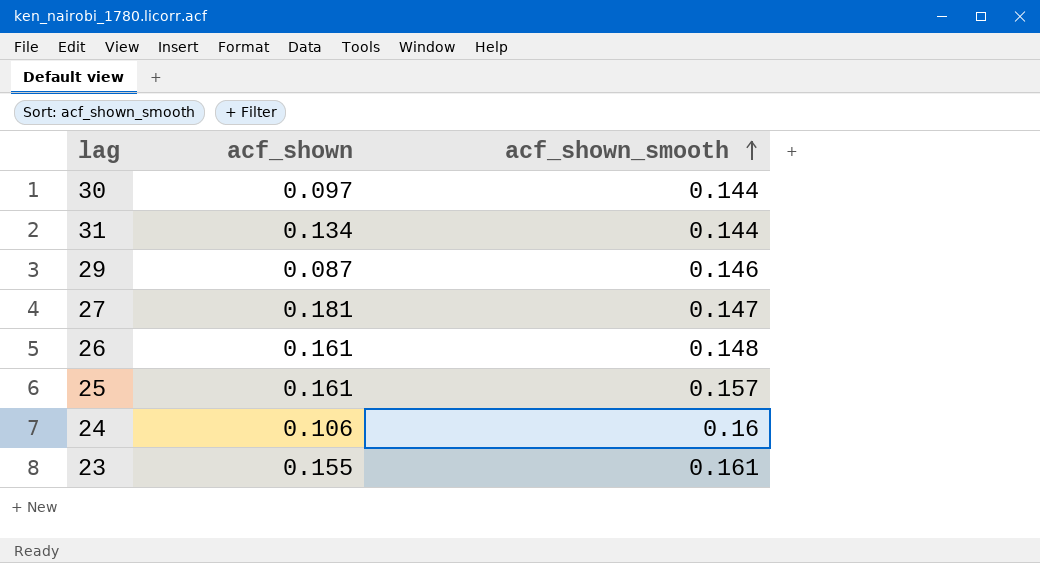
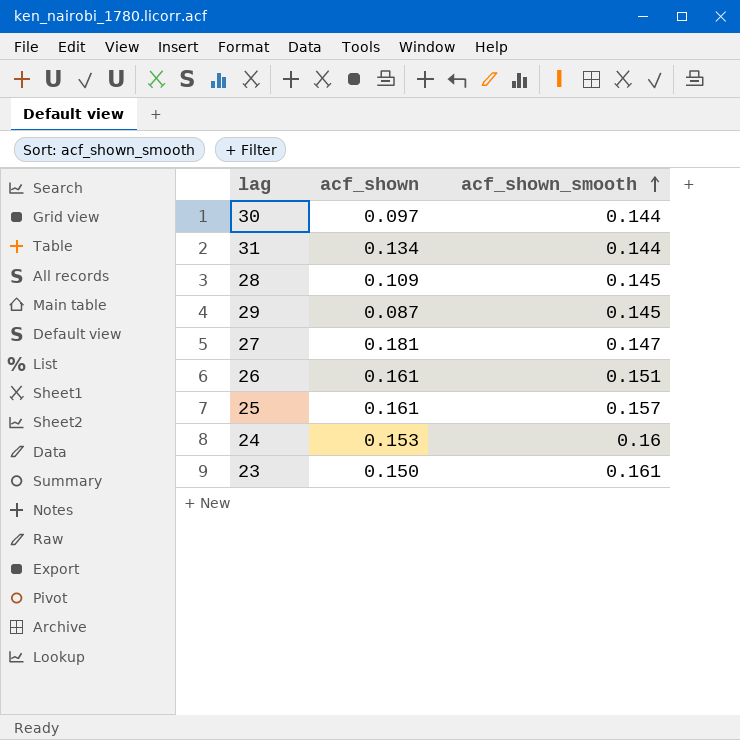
row 28: none -> 0.109 | 0.145
29 | acf_shown_smooth: 0.146 -> 0.145
26 | acf_shown_smooth: 0.148 -> 0.151
24 | acf_shown: 0.106 -> 0.153
23 | acf_shown: 0.155 -> 0.150

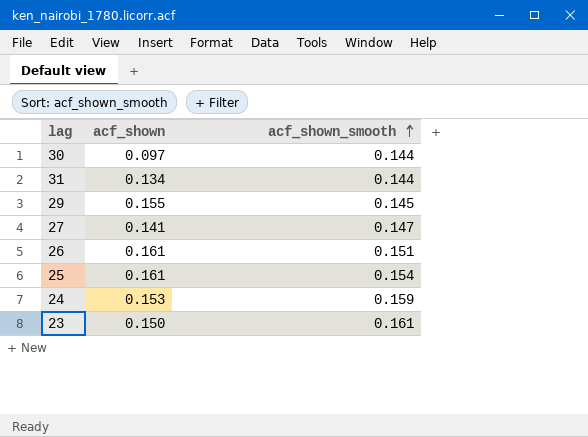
row 28: 0.109 | 0.145 -> none
29 | acf_shown: 0.087 -> 0.155
27 | acf_shown: 0.181 -> 0.141
25 | acf_shown_smooth: 0.157 -> 0.154
24 | acf_shown_smooth: 0.16 -> 0.159

